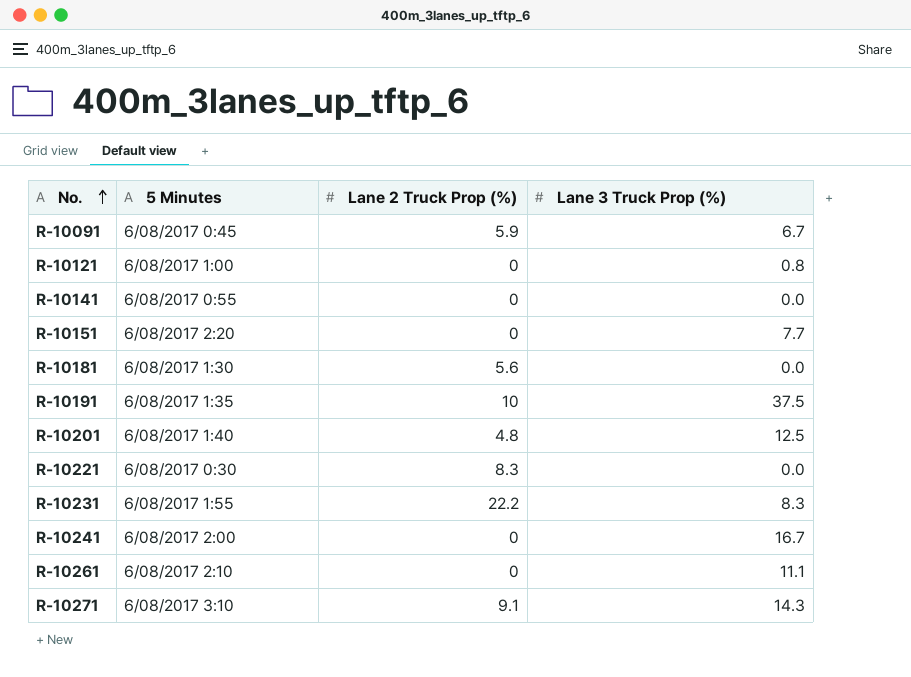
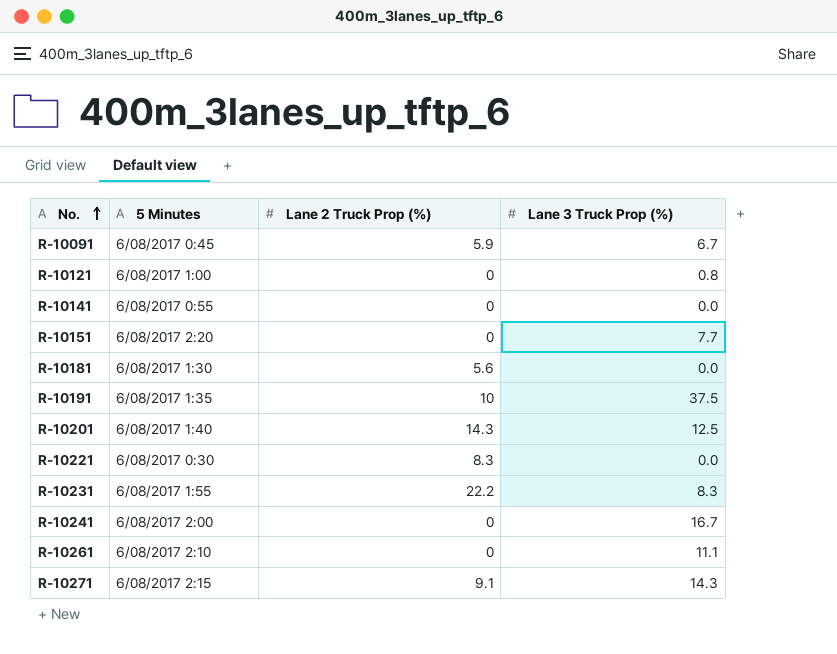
R-10201 | Lane 2 Truck Prop (%): 4.8 -> 14.3
R-10271 | 5 Minutes: 6/08/2017 3:10 -> 6/08/2017 2:15

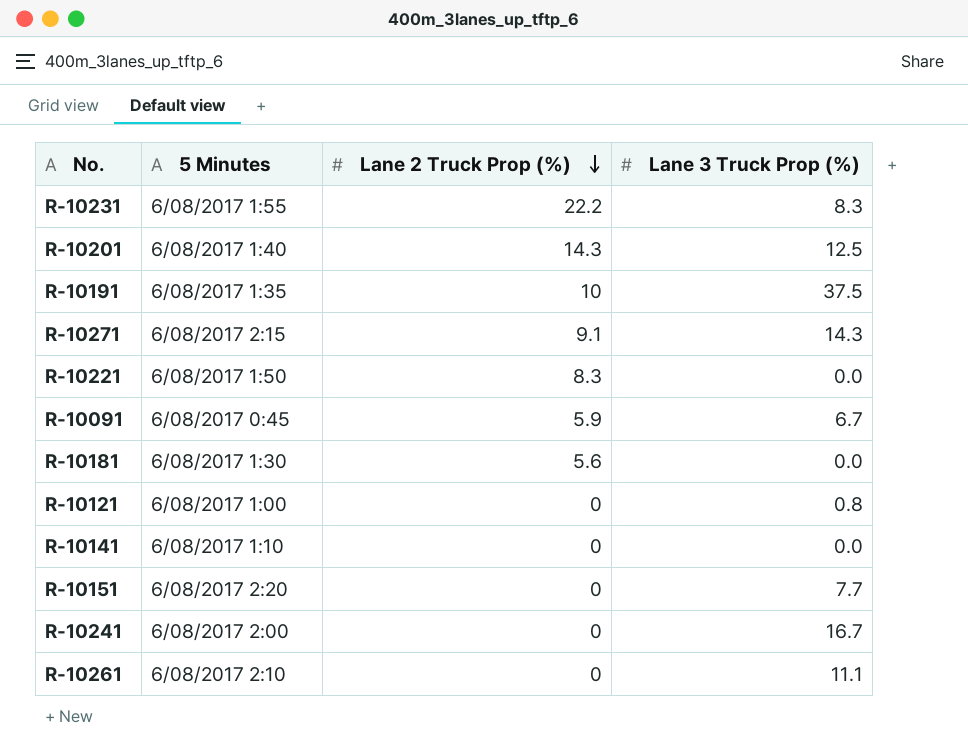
row order: No. ascending -> Lane 2 Truck Prop (%) descending
R-10221 | 5 Minutes: 6/08/2017 0:30 -> 6/08/2017 1:50
R-10141 | 5 Minutes: 6/08/2017 0:55 -> 6/08/2017 1:10

